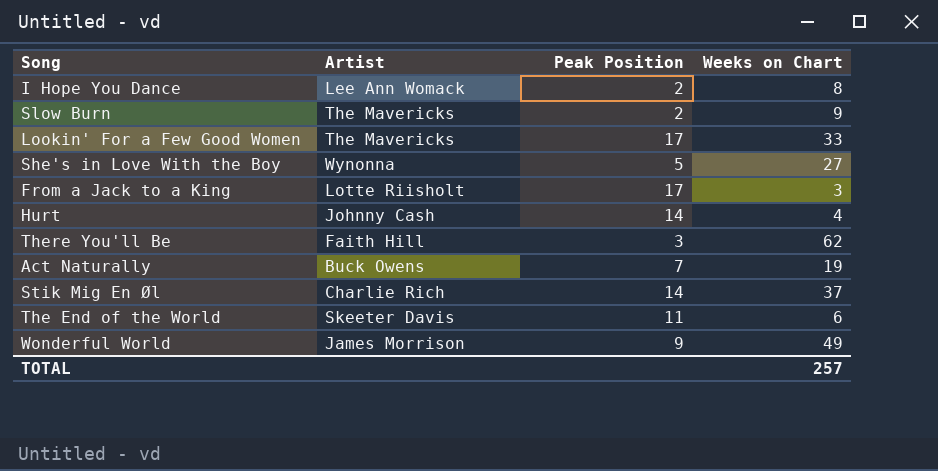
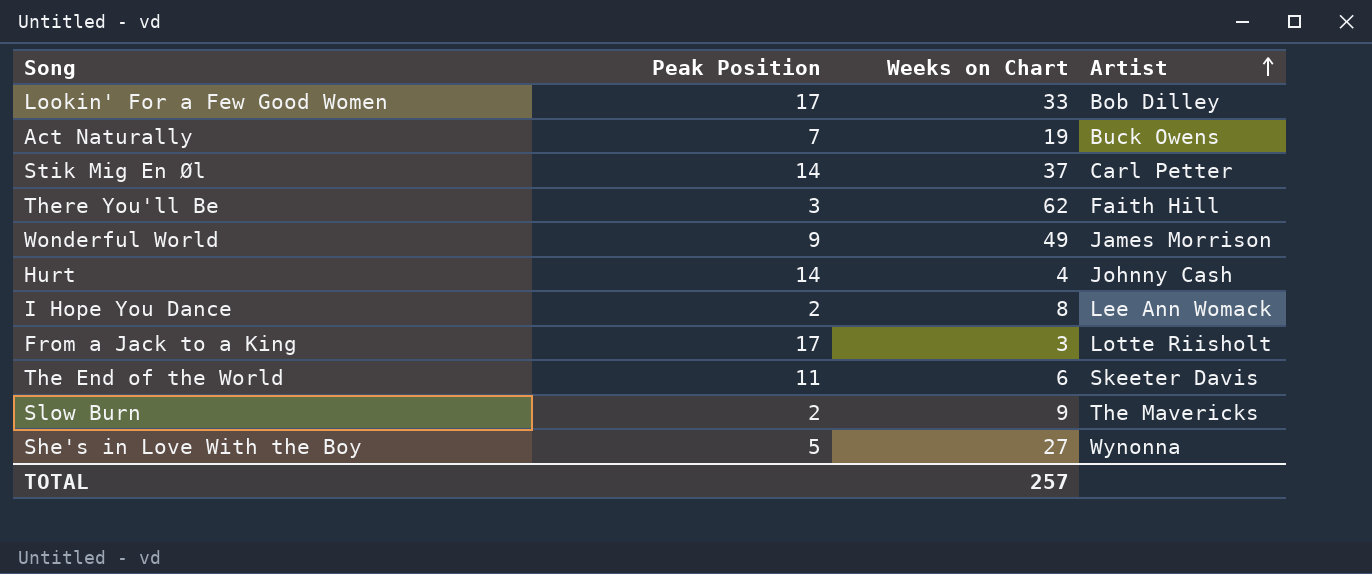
row order: none -> Artist ascending
column Artist | position: 2 -> 4
Lookin' For a Few Good Women | Artist: The Mavericks -> Bob Dilley
Stik Mig En Øl | Artist: Charlie Rich -> Carl Petter

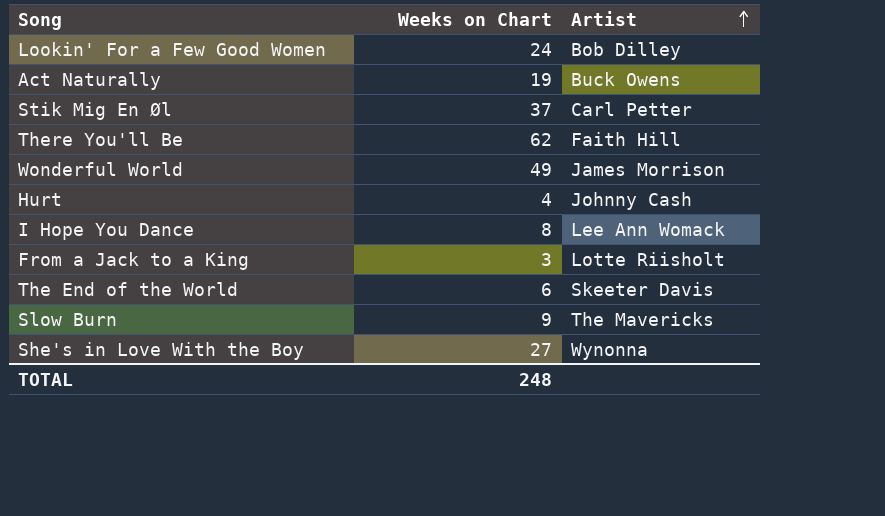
column Peak Position | position: 2 -> none
Lookin' For a Few Good Women | Weeks on Chart: 33 -> 24
TOTAL | Weeks on Chart: 257 -> 248

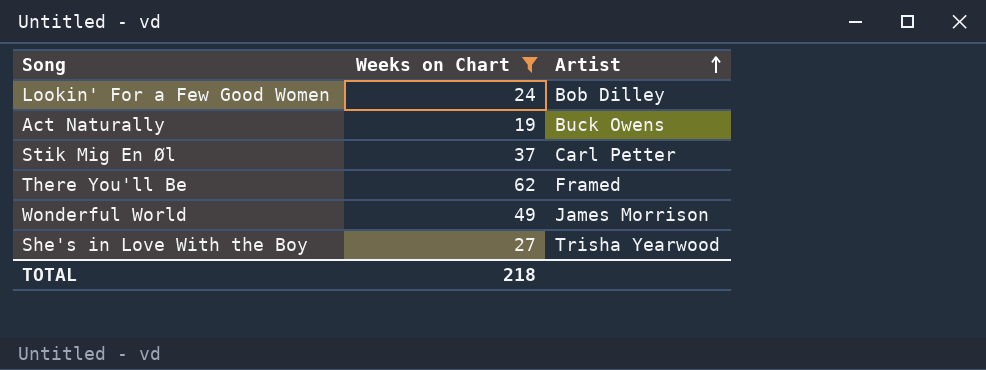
filter: none -> Weeks on Chart >= 19
There You'll Be | Artist: Faith Hill -> Framed
She's in Love With the Boy | Artist: Wynonna -> Trisha Yearwood
TOTAL | Weeks on Chart: 248 -> 218

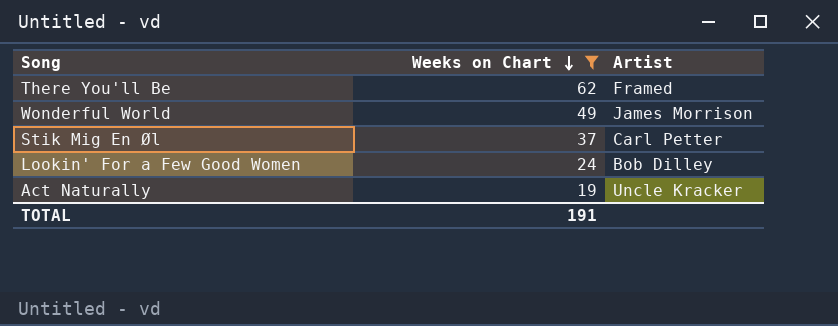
row order: Artist ascending -> Weeks on Chart descending
row She's in Love With the Boy: 27 | Trisha Yearwood -> none
Act Naturally | Artist: Buck Owens -> Uncle Kracker
TOTAL | Weeks on Chart: 218 -> 191

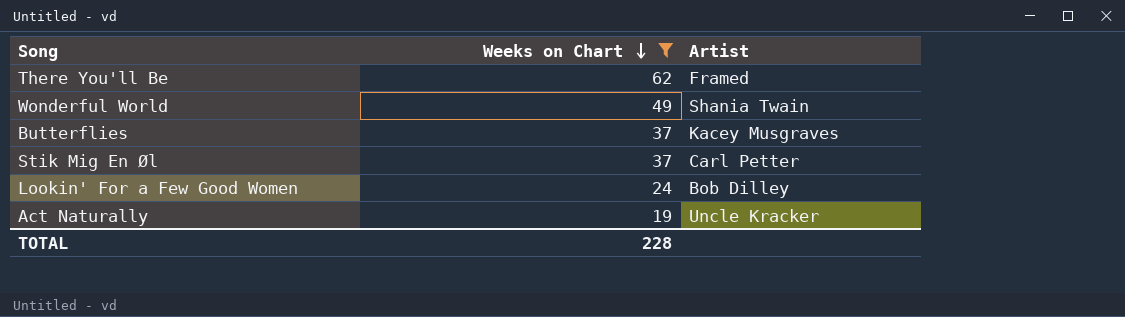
Wonderful World | Artist: James Morrison -> Shania Twain
row Butterflies: none -> 37 | Kacey Musgraves
TOTAL | Weeks on Chart: 191 -> 228

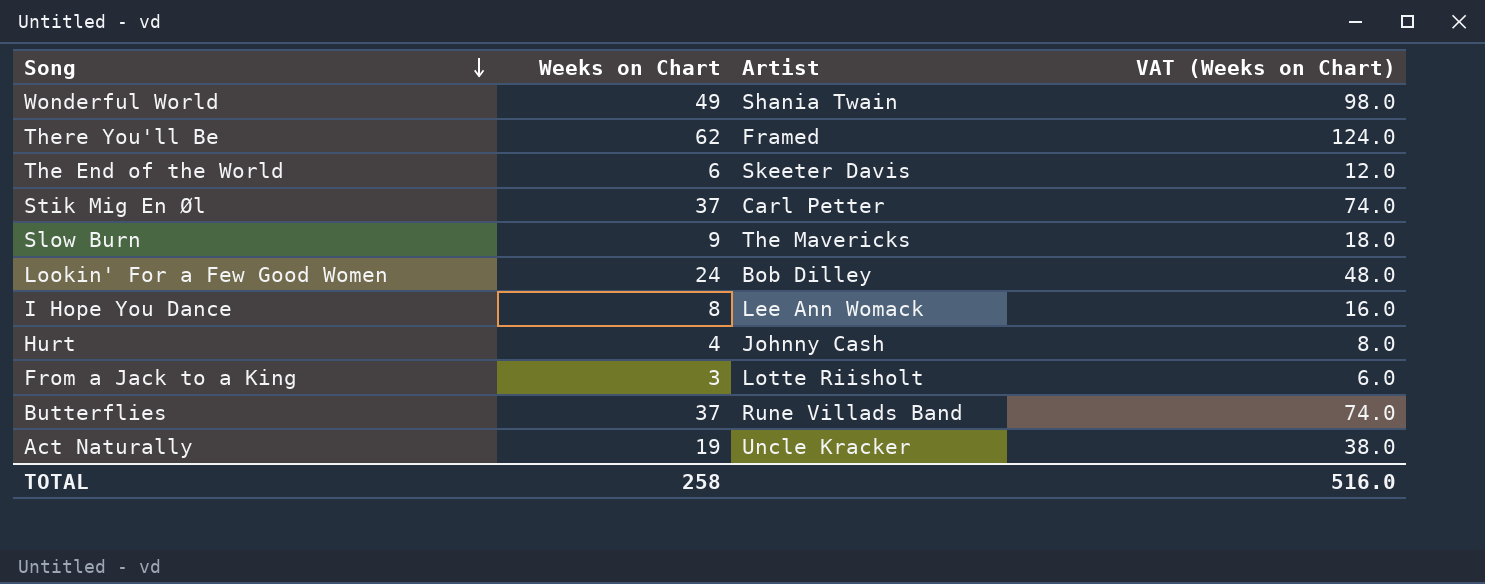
filter: Weeks on Chart >= 19 -> none
row order: Weeks on Chart descending -> Song descending
column VAT (Weeks on Chart) | formula: none -> [Weeks on Chart] * 2
Butterflies | Artist: Kacey Musgraves -> Rune Villads Band
TOTAL | Weeks on Chart: 228 -> 258

